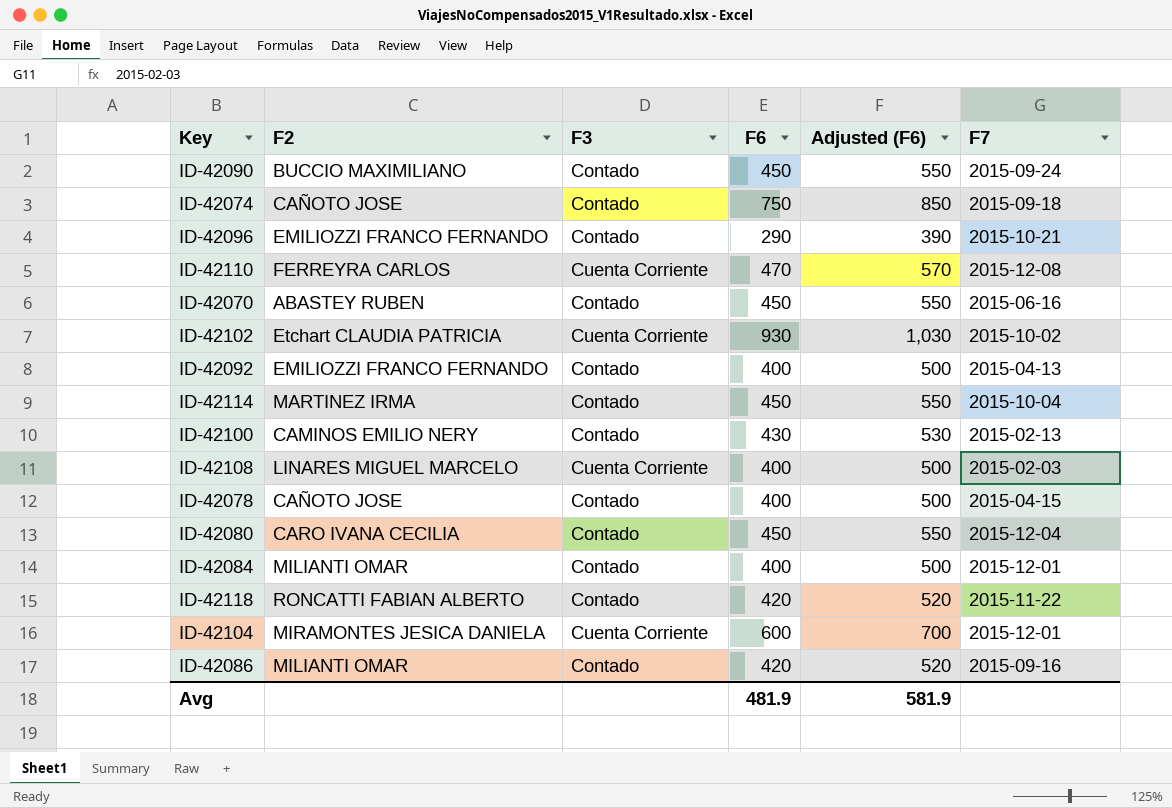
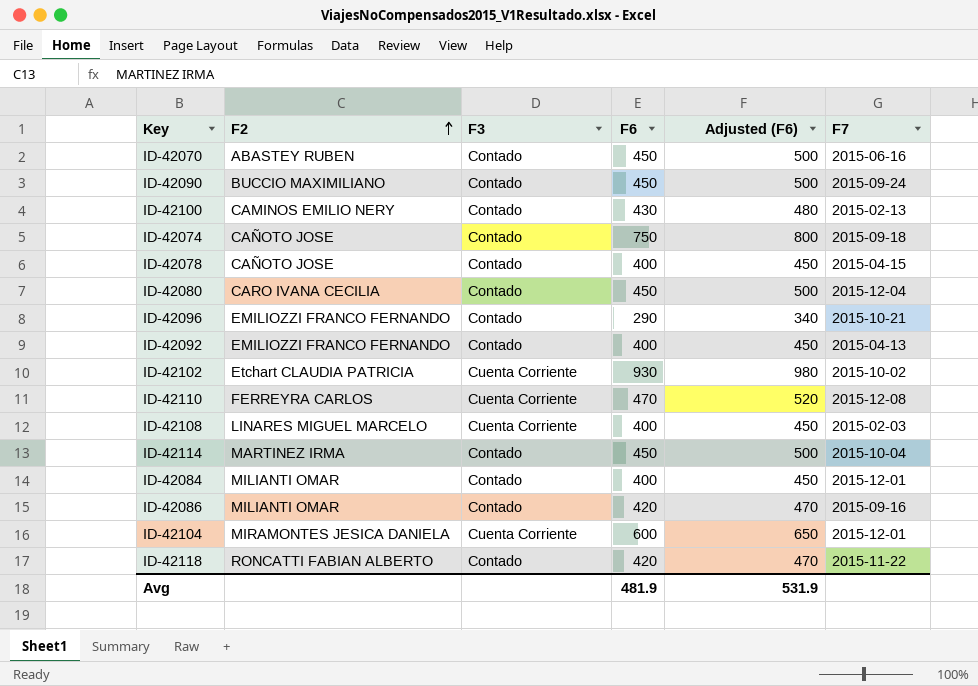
row order: none -> F2 ascending
column Adjusted (F6) | formula: [F6] + 100 -> [F6] + 50
Avg | Adjusted (F6): 581.9 -> 531.9

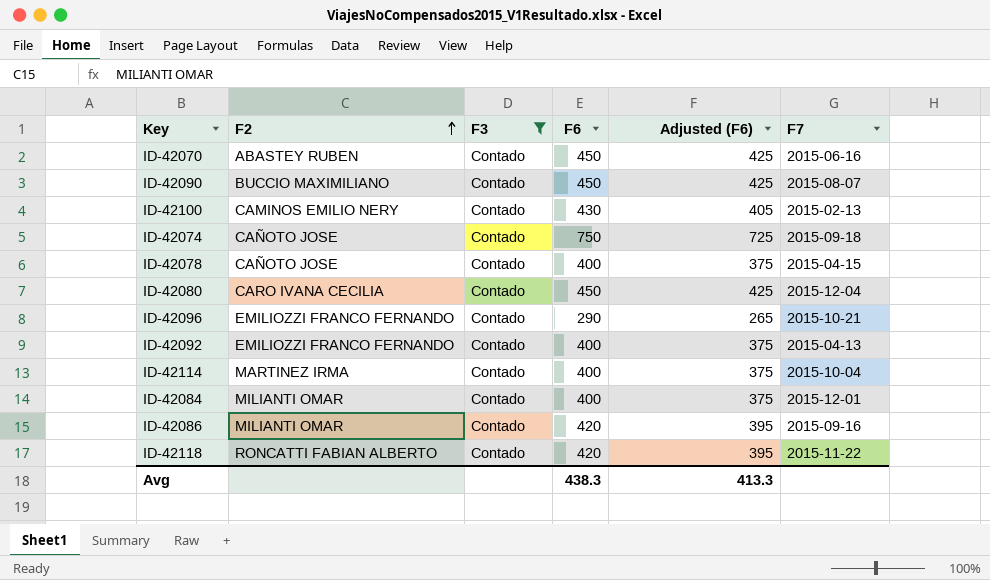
filter: none -> F3 = Contado
column Adjusted (F6) | formula: [F6] + 50 -> [F6] - 25
ID-42090 | F7: 2015-09-24 -> 2015-08-07
ID-42114 | F6: 450 -> 400
Avg | F6: 481.9 -> 438.3
Avg | Adjusted (F6): 531.9 -> 413.3

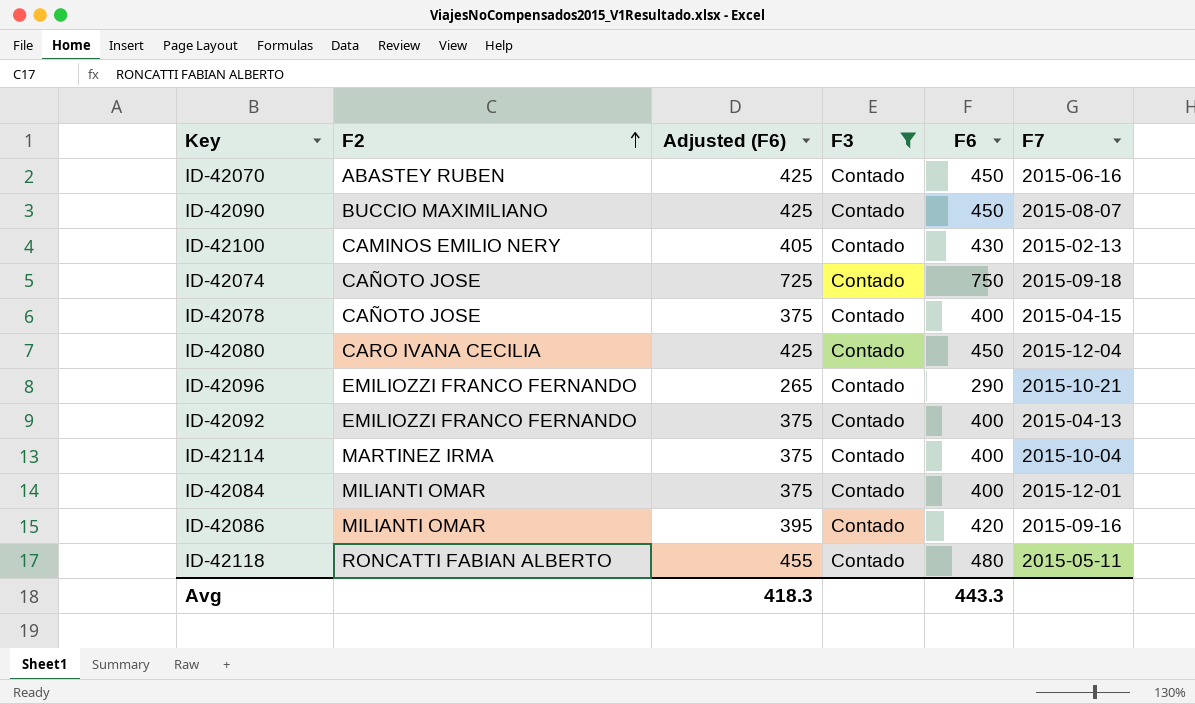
column Adjusted (F6) | position: 5 -> 3
ID-42118 | Adjusted (F6): 395 -> 455
ID-42118 | F6: 420 -> 480
ID-42118 | F7: 2015-11-22 -> 2015-05-11
Avg | Adjusted (F6): 413.3 -> 418.3
Avg | F6: 438.3 -> 443.3

